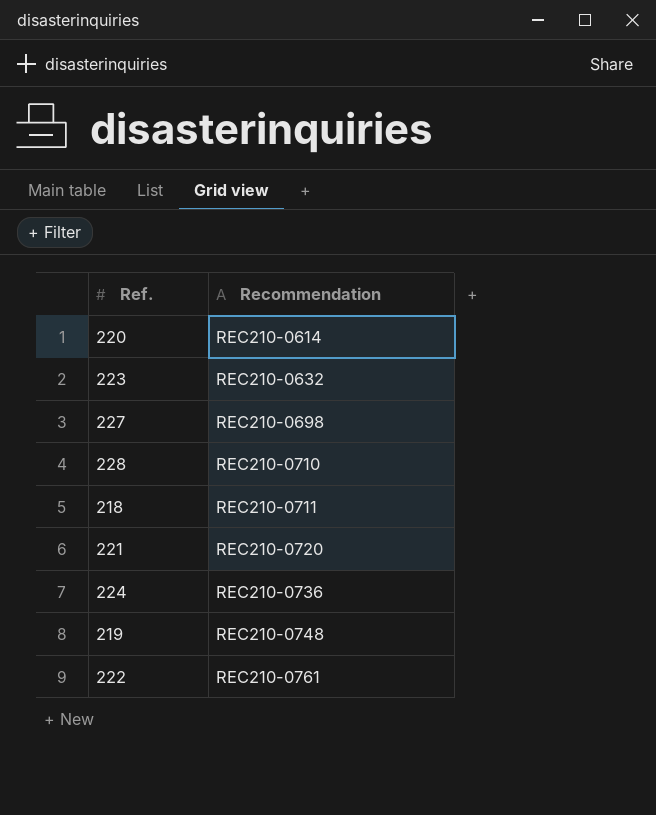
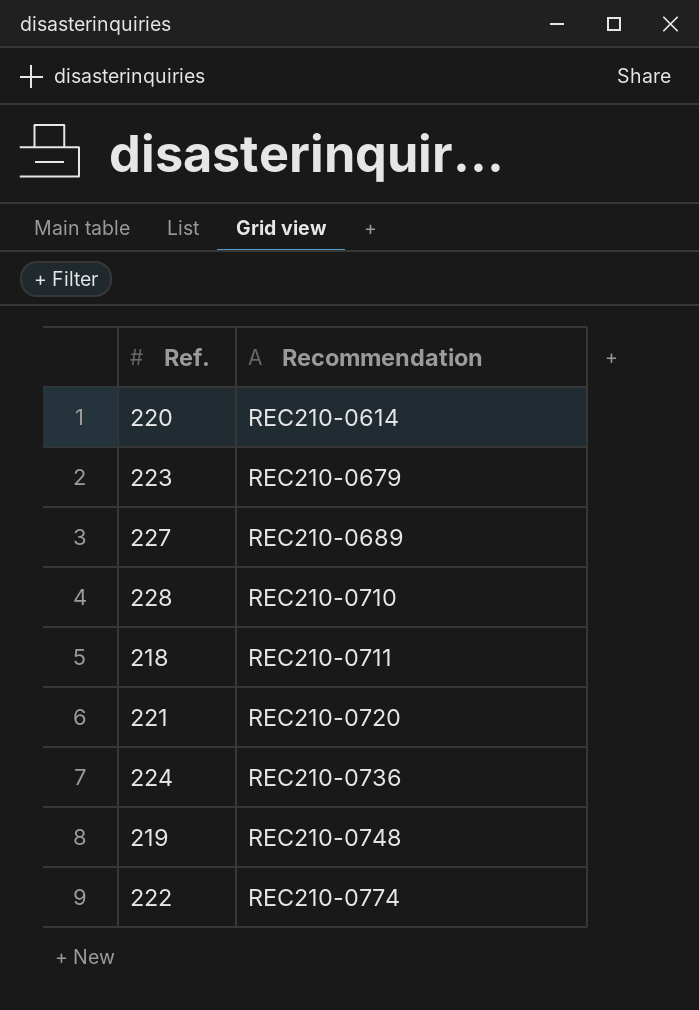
223 | Recommendation: REC210-0632 -> REC210-0679
227 | Recommendation: REC210-0698 -> REC210-0689
222 | Recommendation: REC210-0761 -> REC210-0774

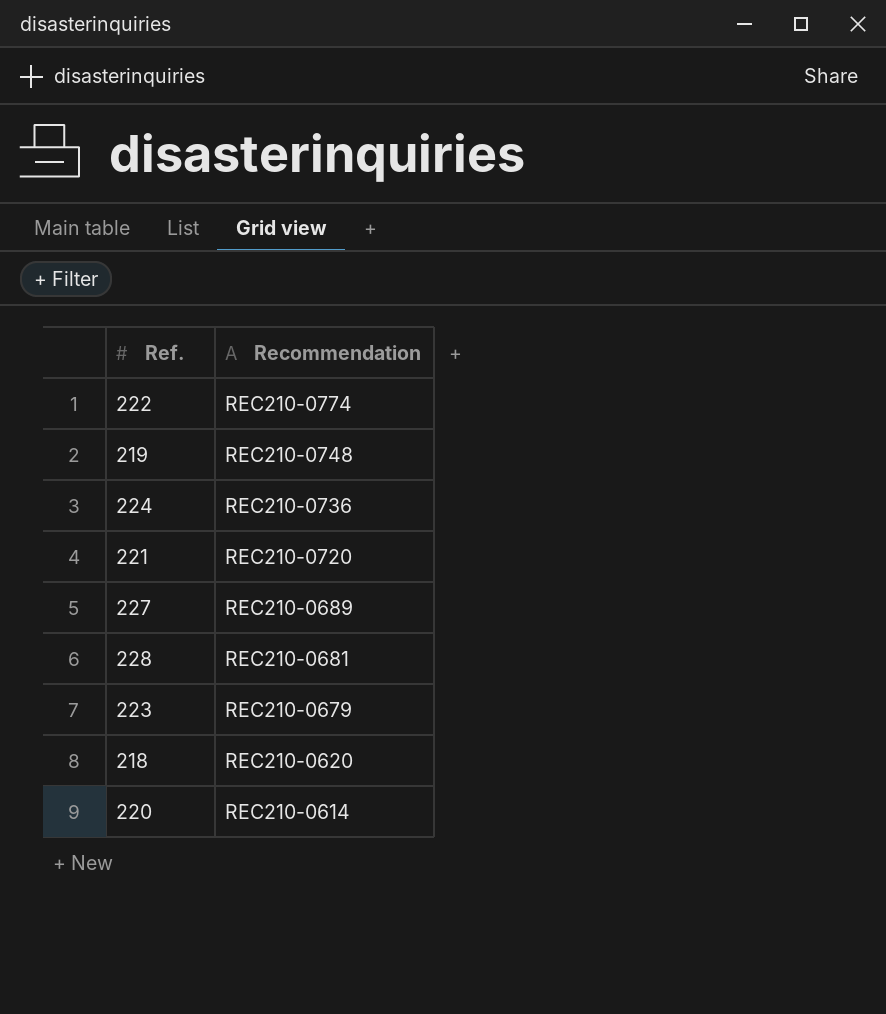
row order: Recommendation ascending -> Recommendation descending
228 | Recommendation: REC210-0710 -> REC210-0681
218 | Recommendation: REC210-0711 -> REC210-0620

